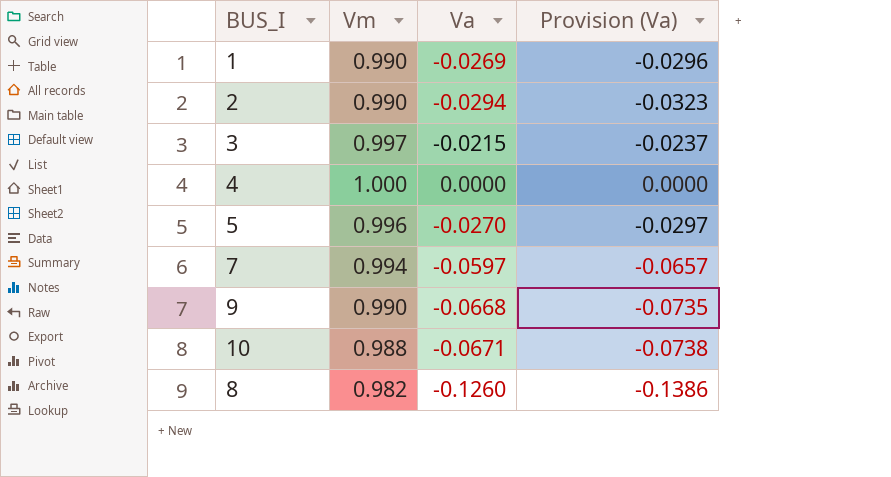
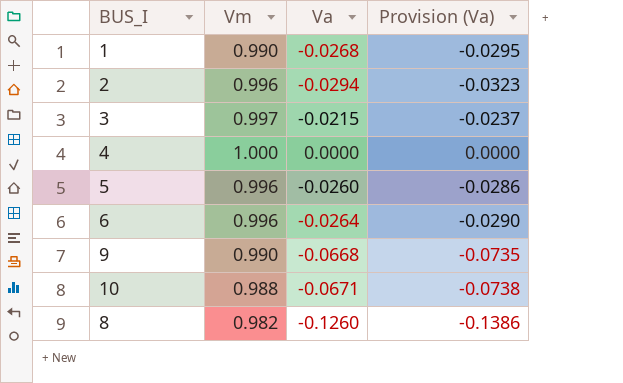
row 7: 0.994 | -0.0597 | -0.0657 -> none
1 | Va: -0.0269 -> -0.0268
1 | Provision (Va): -0.0296 -> -0.0295
2 | Vm: 0.990 -> 0.996
5 | Va: -0.0270 -> -0.0260
5 | Provision (Va): -0.0297 -> -0.0286
row 6: none -> 0.996 | -0.0264 | -0.0290

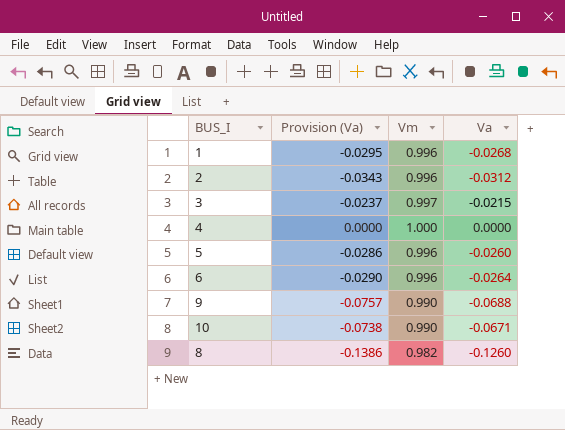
column Provision (Va) | position: 4 -> 2
1 | Vm: 0.990 -> 0.996
2 | Provision (Va): -0.0323 -> -0.0343
2 | Va: -0.0294 -> -0.0312
9 | Provision (Va): -0.0735 -> -0.0757
9 | Va: -0.0668 -> -0.0688
10 | Vm: 0.988 -> 0.990

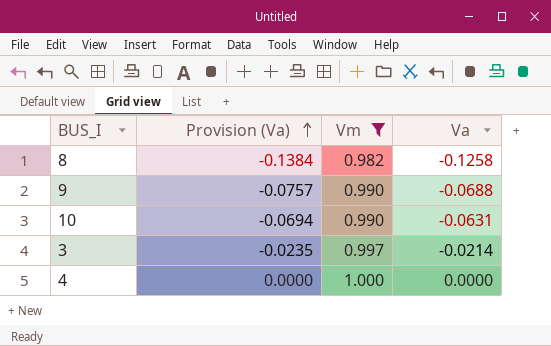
filter: none -> Vm != 0.996
row order: none -> Provision (Va) ascending
8 | Provision (Va): -0.1386 -> -0.1384
8 | Va: -0.1260 -> -0.1258
10 | Provision (Va): -0.0738 -> -0.0694
10 | Va: -0.0671 -> -0.0631
3 | Provision (Va): -0.0237 -> -0.0235
3 | Va: -0.0215 -> -0.0214

